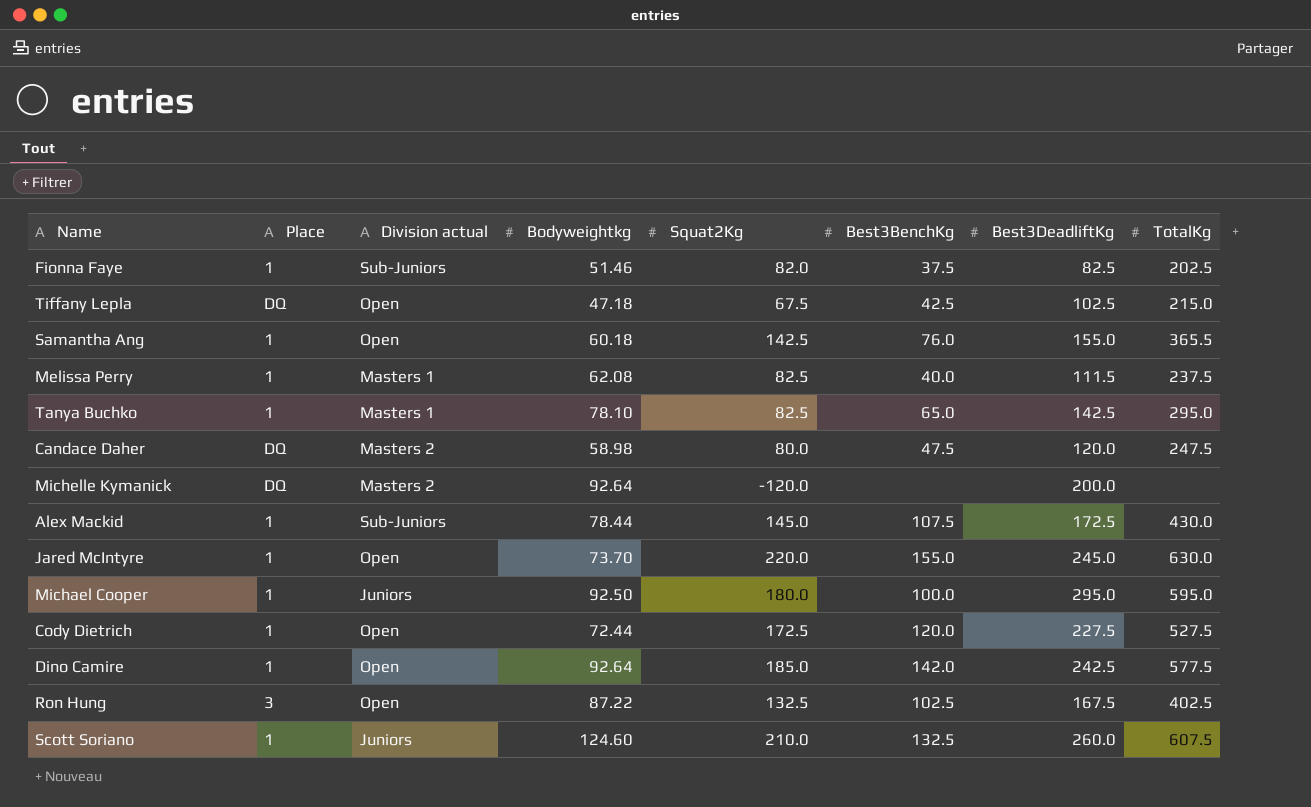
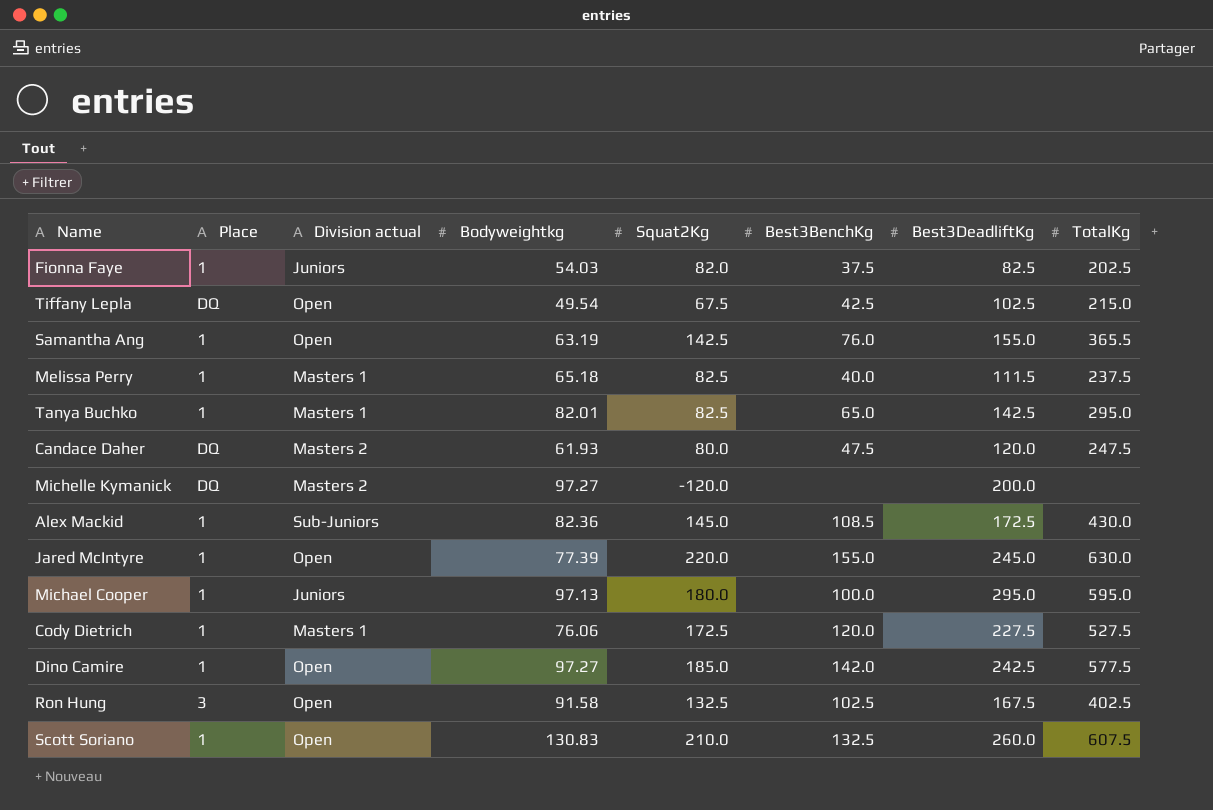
Fionna Faye | Division actual: Sub-Juniors -> Juniors
Fionna Faye | Bodyweightkg: 51.46 -> 54.03
Tiffany Lepla | Bodyweightkg: 47.18 -> 49.54
Samantha Ang | Bodyweightkg: 60.18 -> 63.19
Melissa Perry | Bodyweightkg: 62.08 -> 65.18
Tanya Buchko | Bodyweightkg: 78.10 -> 82.01
Candace Daher | Bodyweightkg: 58.98 -> 61.93
Michelle Kymanick | Bodyweightkg: 92.64 -> 97.27
Alex Mackid | Bodyweightkg: 78.44 -> 82.36
Alex Mackid | Best3BenchKg: 107.5 -> 108.5
Jared McIntyre | Bodyweightkg: 73.70 -> 77.39
Michael Cooper | Bodyweightkg: 92.50 -> 97.13
Cody Dietrich | Division actual: Open -> Masters 1
Cody Dietrich | Bodyweightkg: 72.44 -> 76.06
Dino Camire | Bodyweightkg: 92.64 -> 97.27
Ron Hung | Bodyweightkg: 87.22 -> 91.58
Scott Soriano | Division actual: Juniors -> Open
Scott Soriano | Bodyweightkg: 124.60 -> 130.83

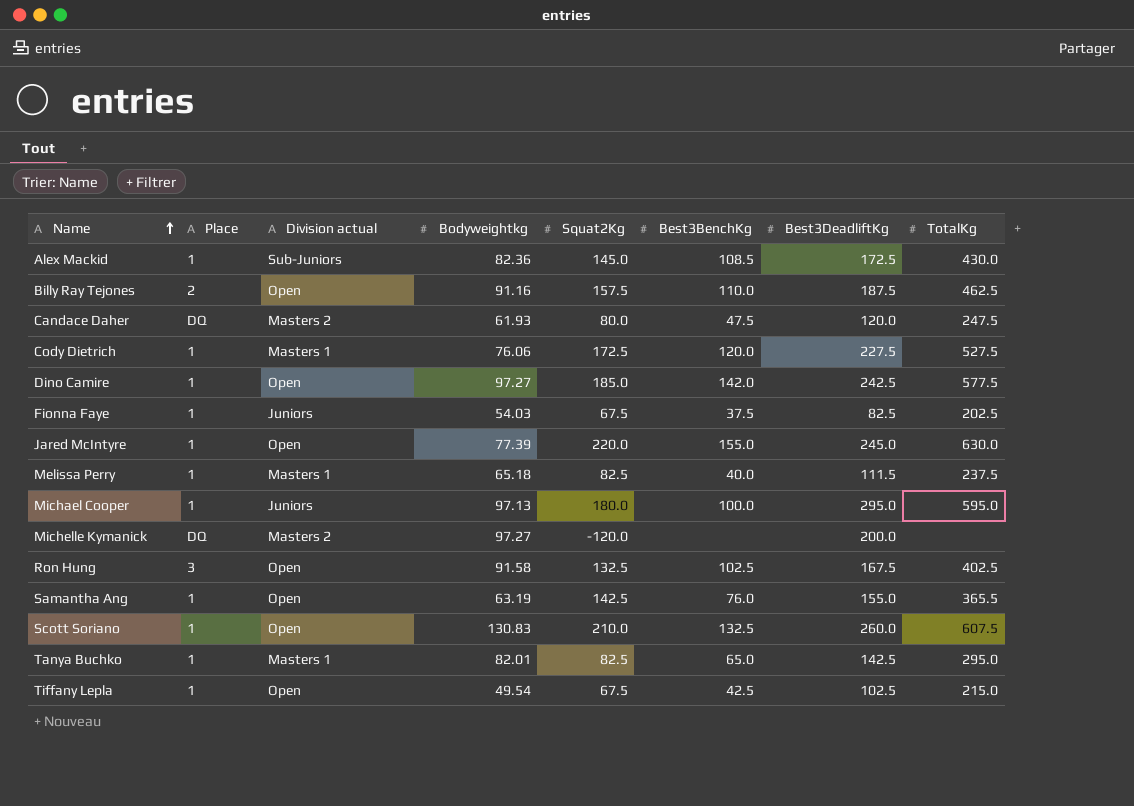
row order: none -> Name ascending
row Billy Ray Tejones: none -> 2 | Open | 91.16 | 157.5 | 110.0 | 187.5 | 462.5
Fionna Faye | Squat2Kg: 82.0 -> 67.5
Tiffany Lepla | Place: DQ -> 1

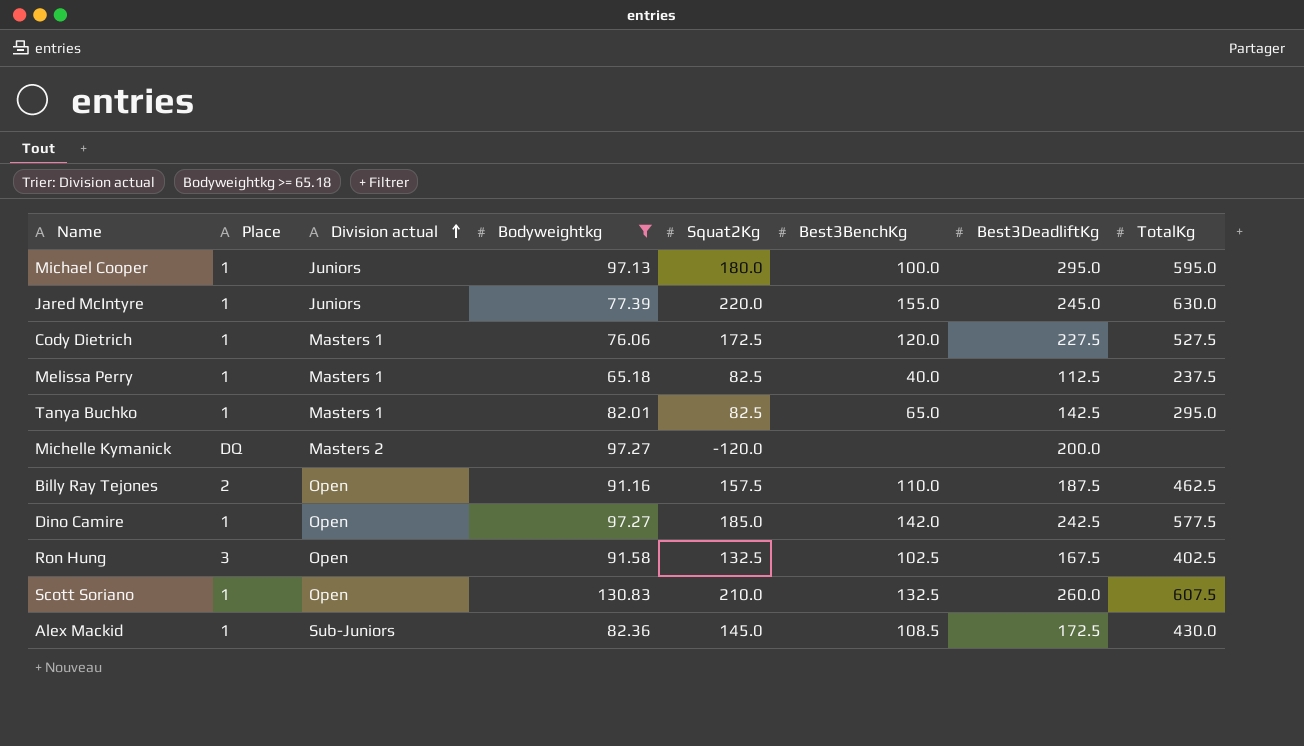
filter: none -> Bodyweightkg >= 65.18
row order: Name ascending -> Division actual ascending
Jared McIntyre | Division actual: Open -> Juniors
Melissa Perry | Best3DeadliftKg: 111.5 -> 112.5

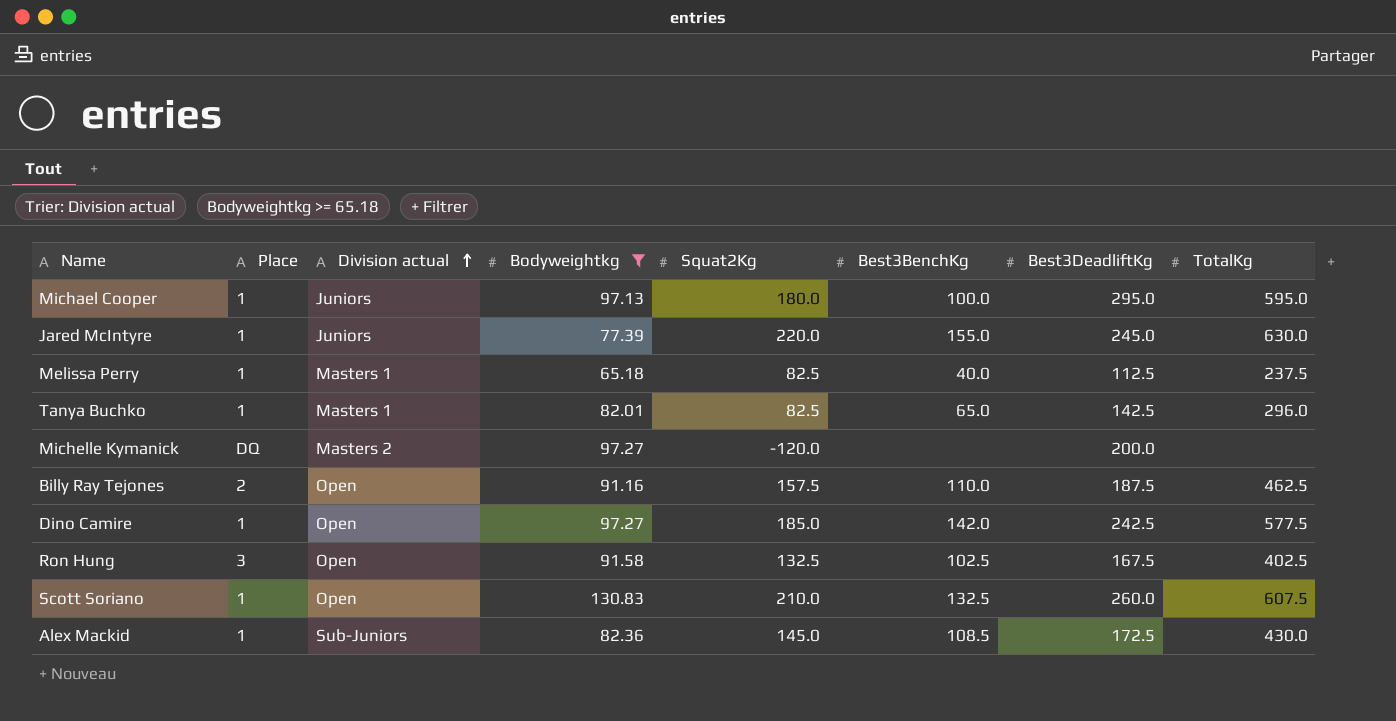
row Cody Dietrich: 1 | Masters 1 | 76.06 | 172.5 | 120.0 | 227.5 | 527.5 -> none
Tanya Buchko | TotalKg: 295.0 -> 296.0

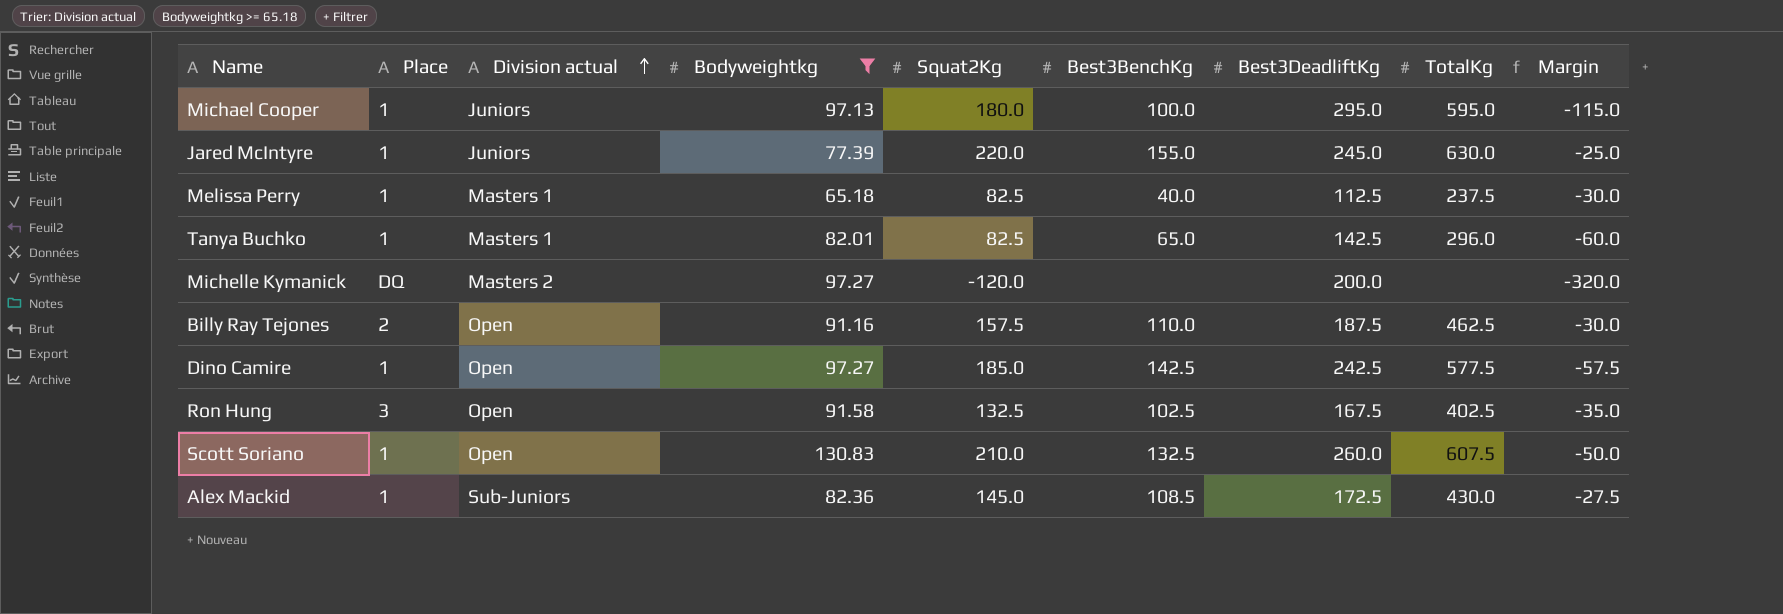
column Margin | formula: none -> [Squat2Kg] - [Best3DeadliftKg]
Dino Camire | Best3BenchKg: 142.0 -> 142.5

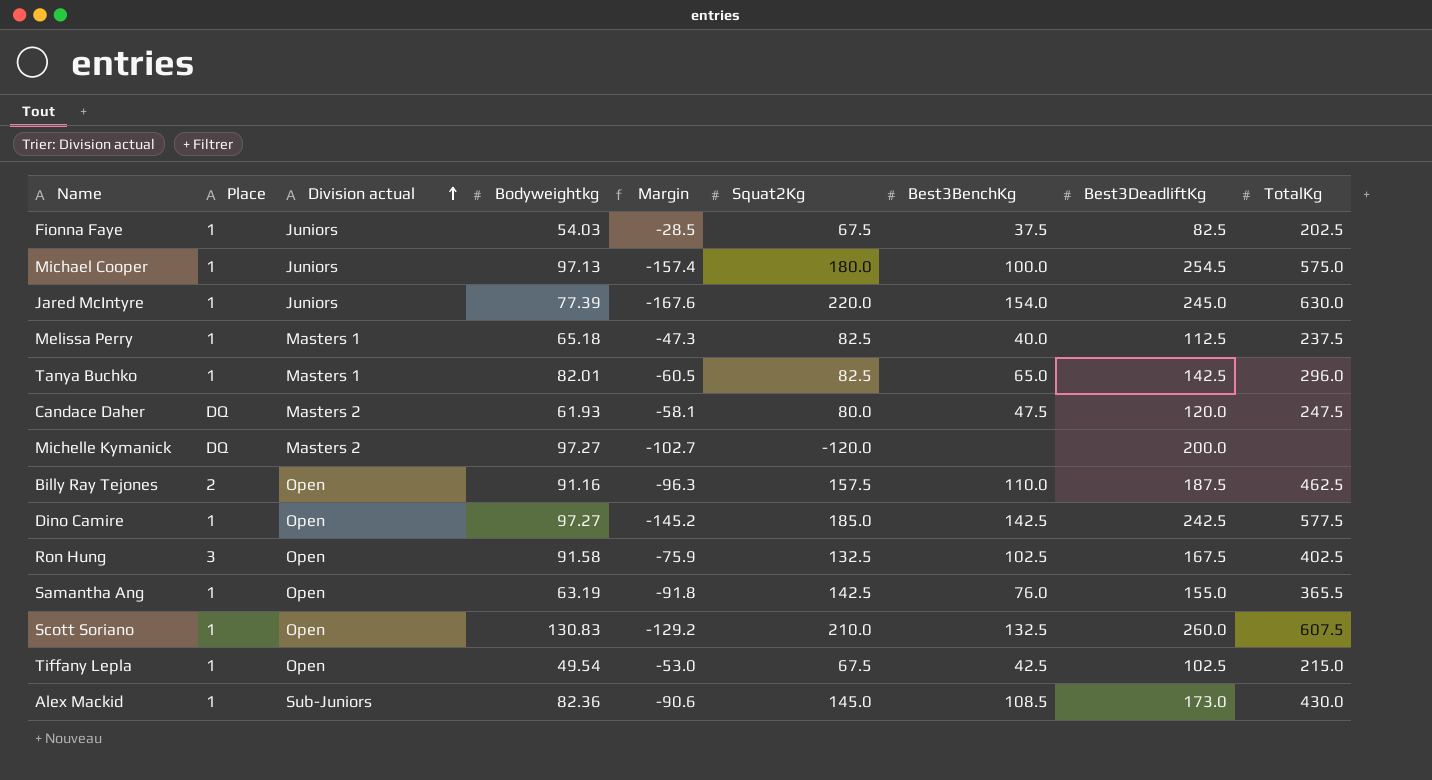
filter: Bodyweightkg >= 65.18 -> none
column Margin | formula: [Squat2Kg] - [Best3DeadliftKg] -> [Bodyweightkg] - [Best3DeadliftKg]
column Margin | position: 9 -> 5
Michael Cooper | Best3DeadliftKg: 295.0 -> 254.5
Michael Cooper | TotalKg: 595.0 -> 575.0
Jared McIntyre | Best3BenchKg: 155.0 -> 154.0
Alex Mackid | Best3DeadliftKg: 172.5 -> 173.0

